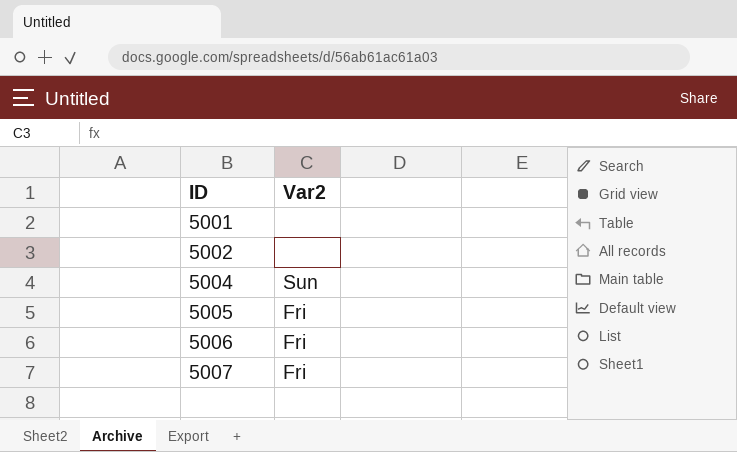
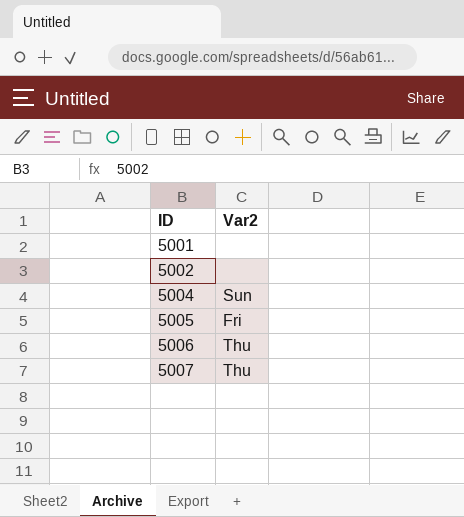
5006 | Var2: Fri -> Thu
5007 | Var2: Fri -> Thu

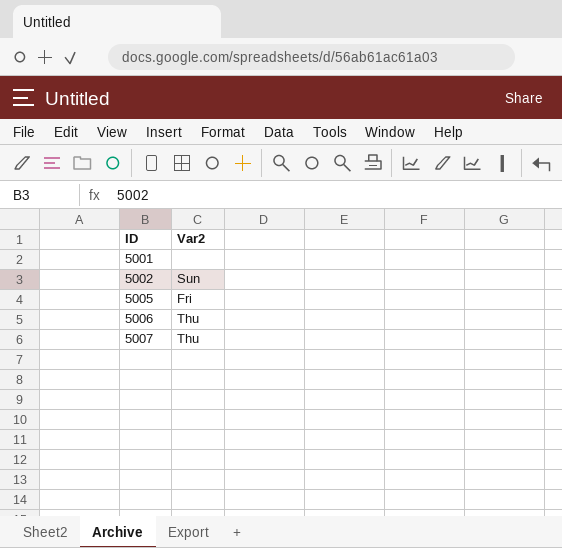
row 5004: Sun -> none
5002 | Var2: none -> Sun

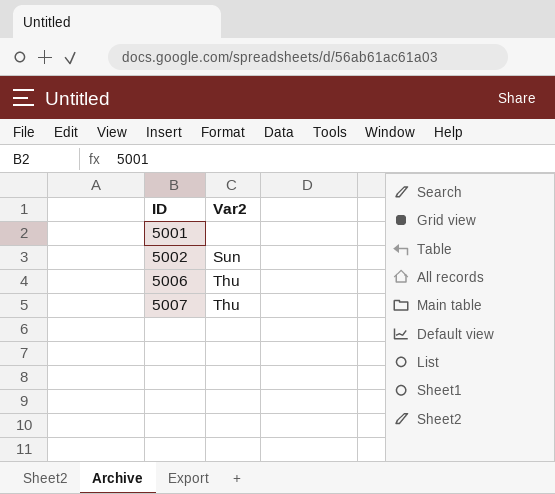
row 5005: Fri -> none

